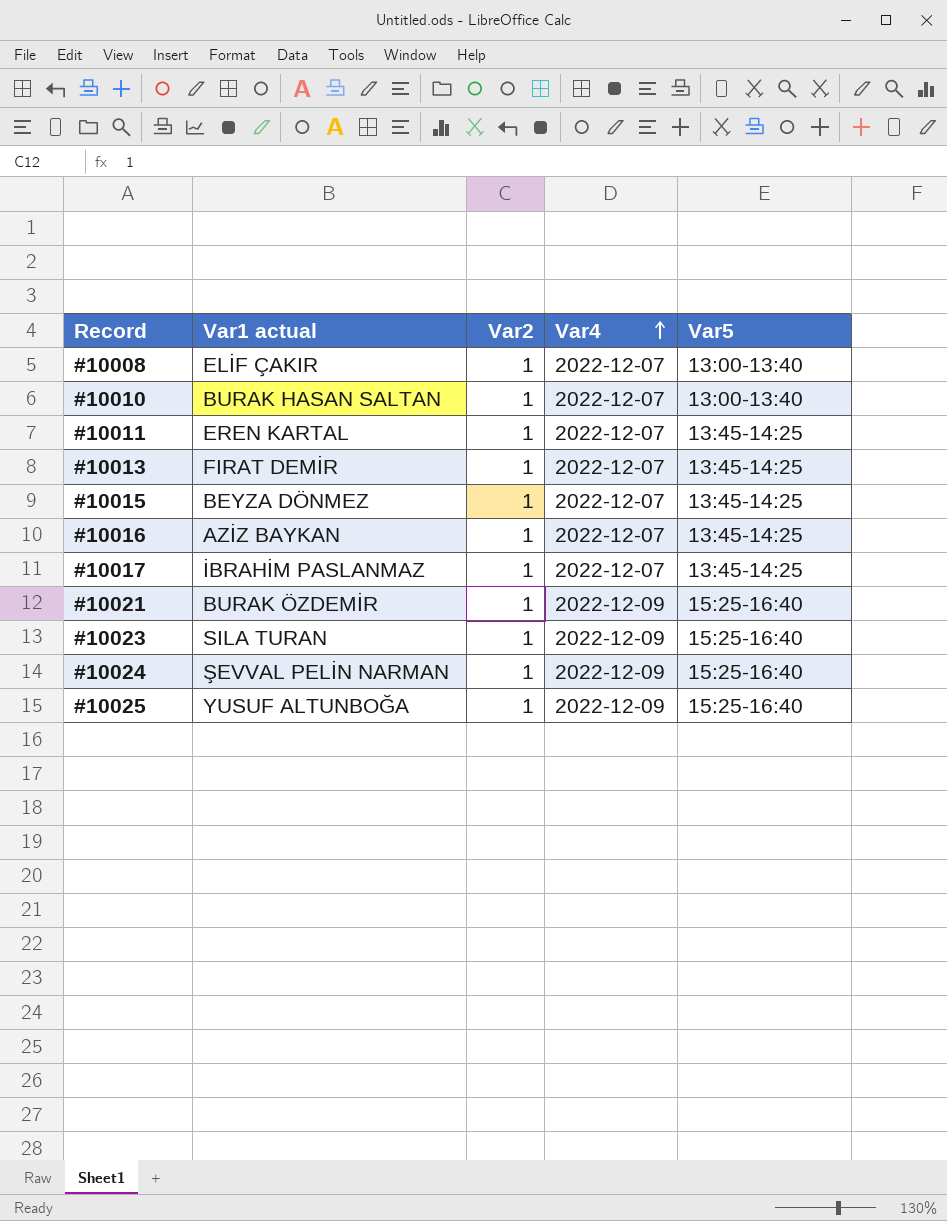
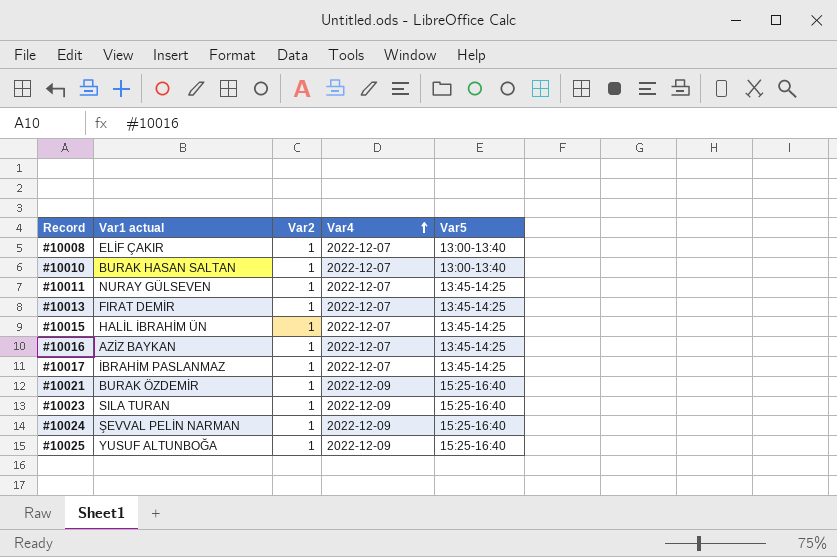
#10011 | Var1 actual: EREN KARTAL -> NURAY GÜLSEVEN
#10015 | Var1 actual: BEYZA DÖNMEZ -> HALİL İBRAHİM ÜN

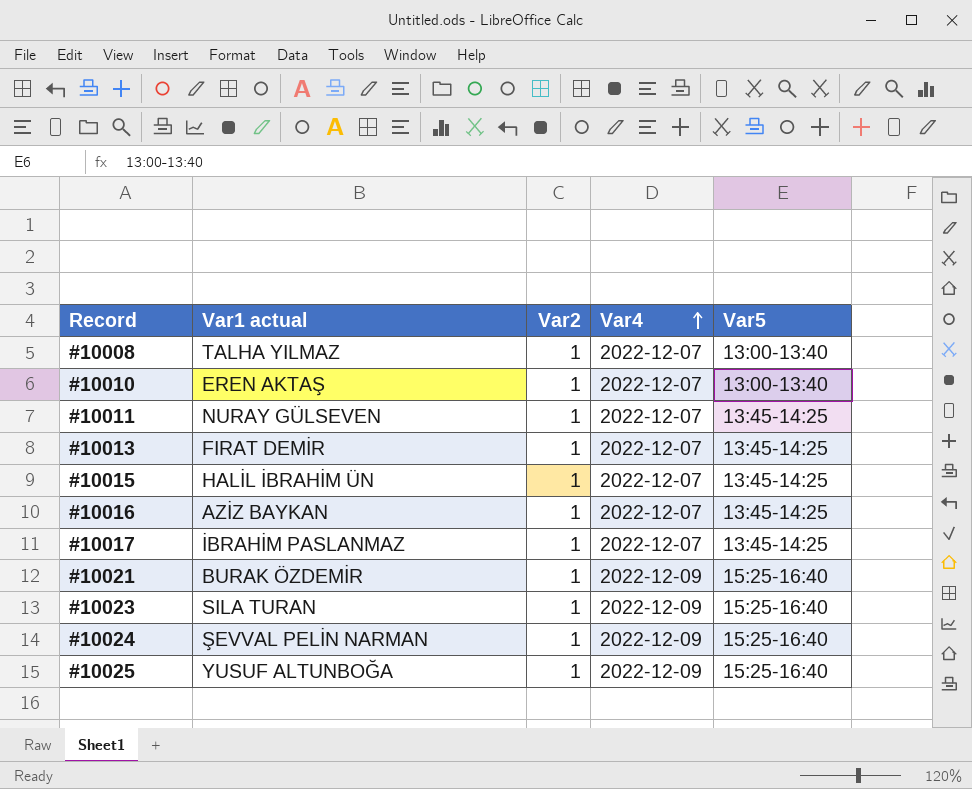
#10008 | Var1 actual: ELİF ÇAKIR -> TALHA YILMAZ
#10010 | Var1 actual: BURAK HASAN SALTAN -> EREN AKTAŞ

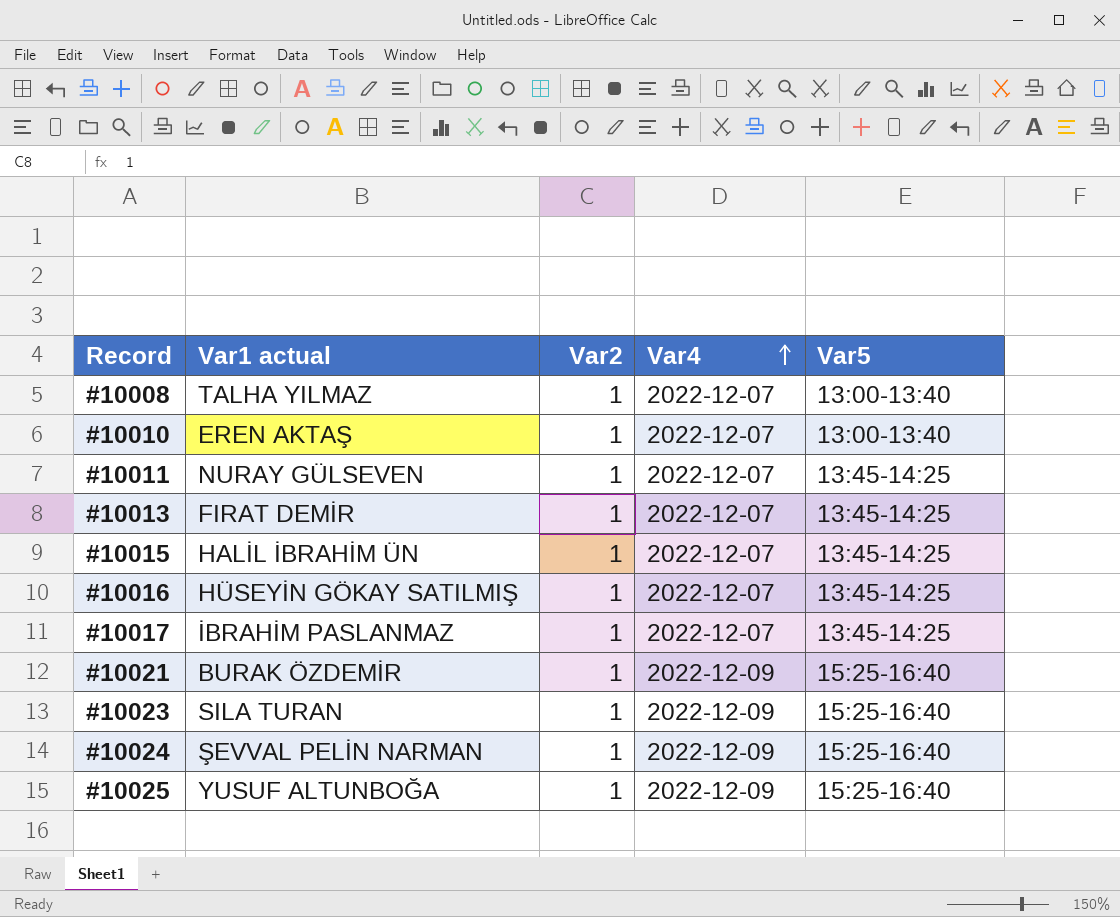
#10016 | Var1 actual: AZİZ BAYKAN -> HÜSEYİN GÖKAY SATILMIŞ

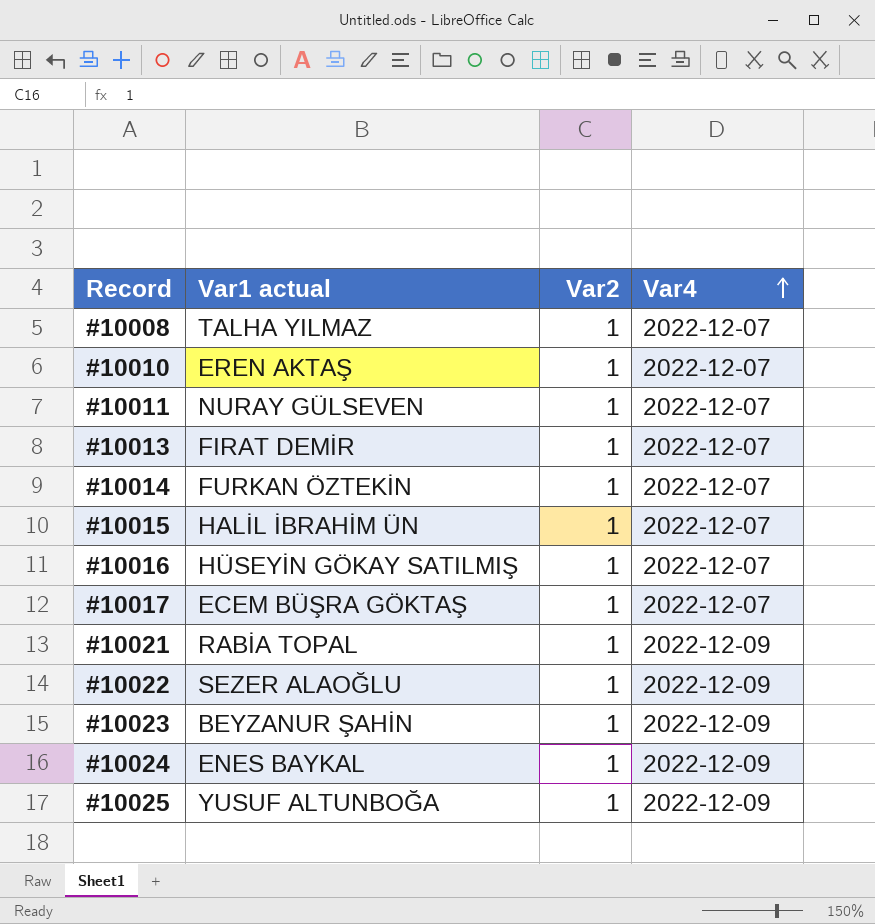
column Var5 | position: 5 -> none
row #10014: none -> FURKAN ÖZTEKİN | 1 | 2022-12-07
#10017 | Var1 actual: İBRAHİM PASLANMAZ -> ECEM BÜŞRA GÖKTAŞ
#10021 | Var1 actual: BURAK ÖZDEMİR -> RABİA TOPAL
row #10022: none -> SEZER ALAOĞLU | 1 | 2022-12-09
#10023 | Var1 actual: SILA TURAN -> BEYZANUR ŞAHİN
#10024 | Var1 actual: ŞEVVAL PELİN NARMAN -> ENES BAYKAL

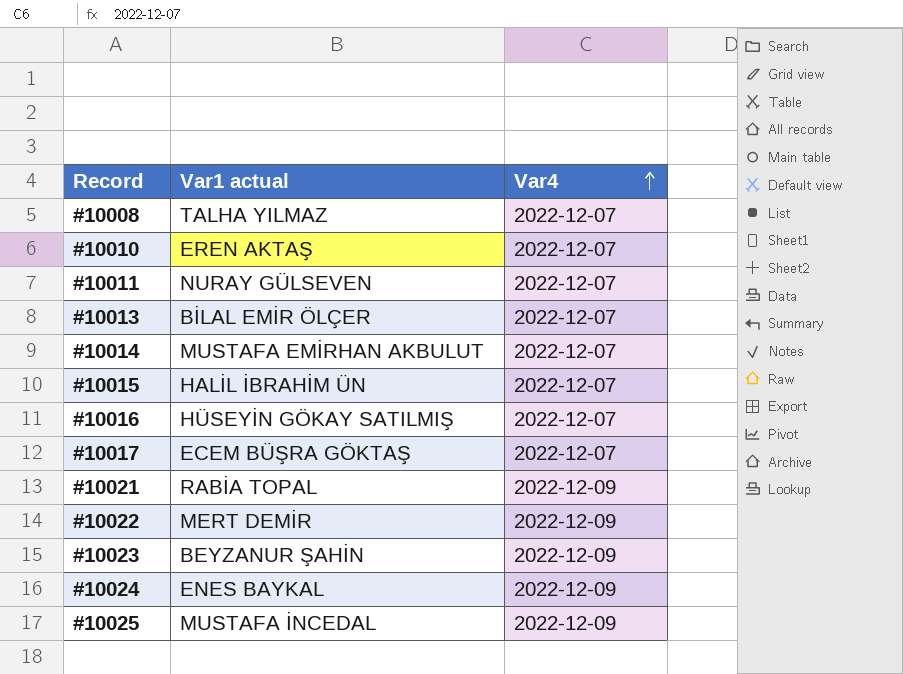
column Var2 | position: 3 -> none
#10013 | Var1 actual: FIRAT DEMİR -> BİLAL EMİR ÖLÇER
#10014 | Var1 actual: FURKAN ÖZTEKİN -> MUSTAFA EMİRHAN AKBULUT
#10022 | Var1 actual: SEZER ALAOĞLU -> MERT DEMİR
#10025 | Var1 actual: YUSUF ALTUNBOĞA -> MUSTAFA İNCEDAL

